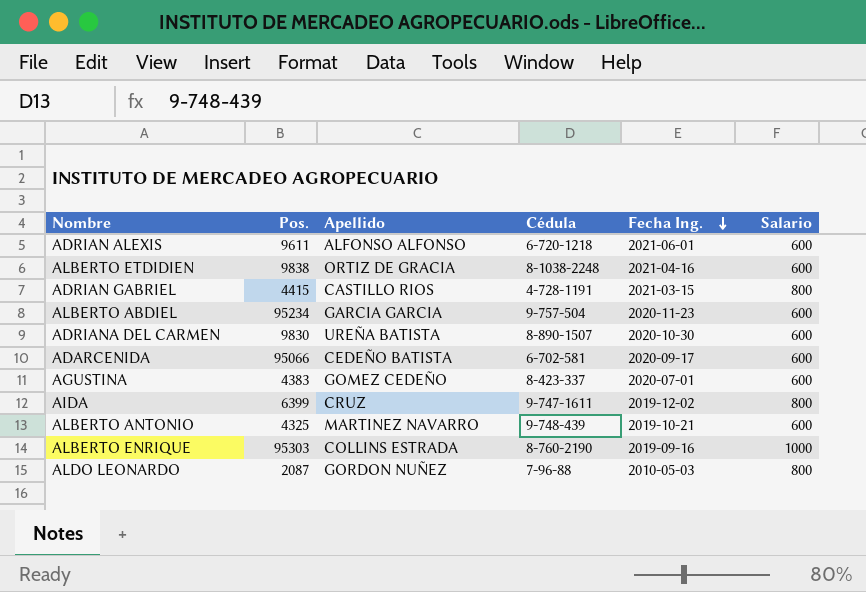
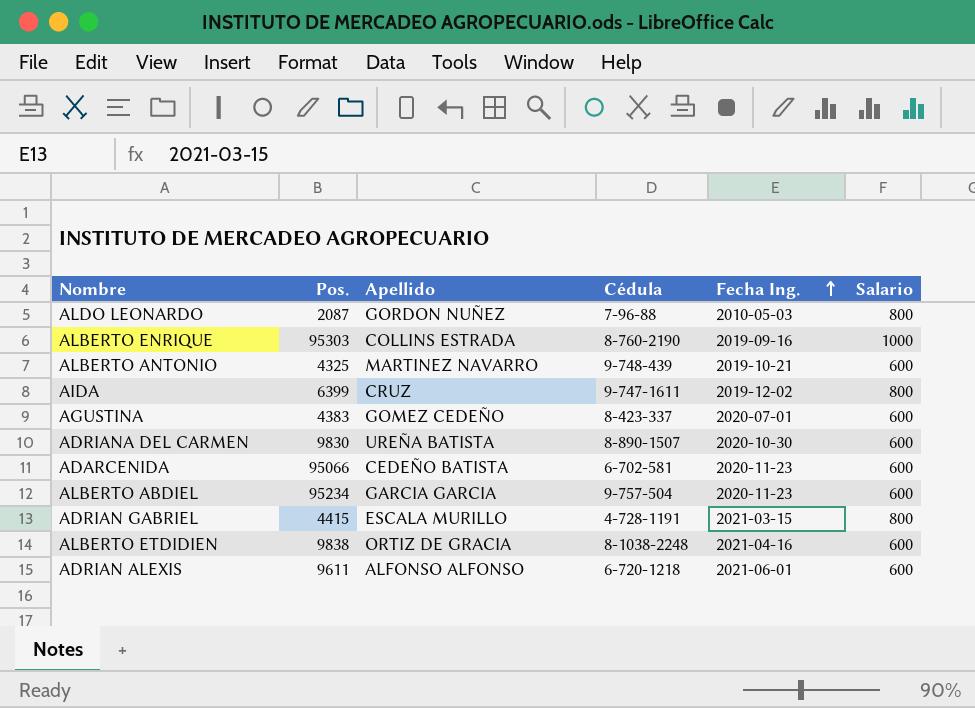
row order: Fecha Ing. descending -> Fecha Ing. ascending
ADARCENIDA | Fecha Ing.: 2020-09-17 -> 2020-11-23
ADRIAN GABRIEL | Apellido: CASTILLO RIOS -> ESCALA MURILLO

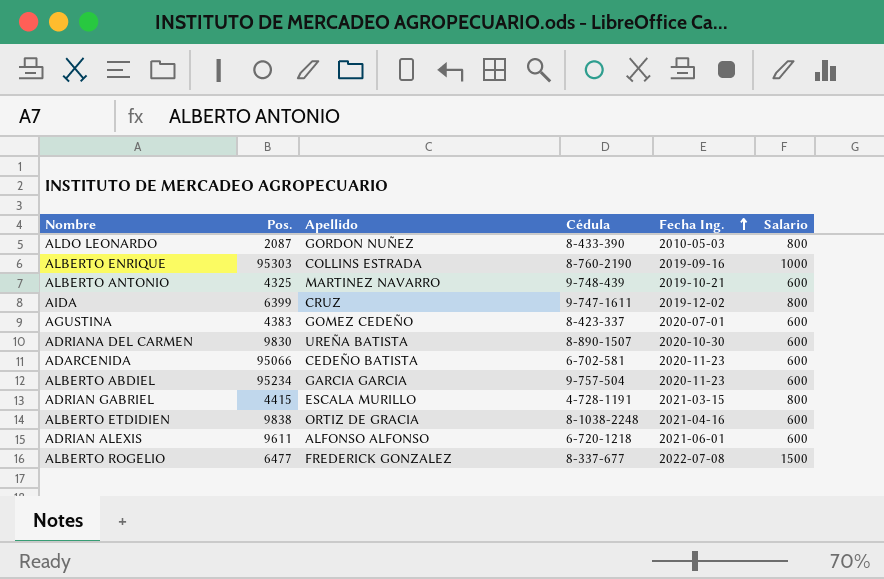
ALDO LEONARDO | Cédula: 7-96-88 -> 8-433-390
row ALBERTO ROGELIO: none -> 6477 | FREDERICK GONZALEZ | 8-337-677 | 2022-07-08 | 1500

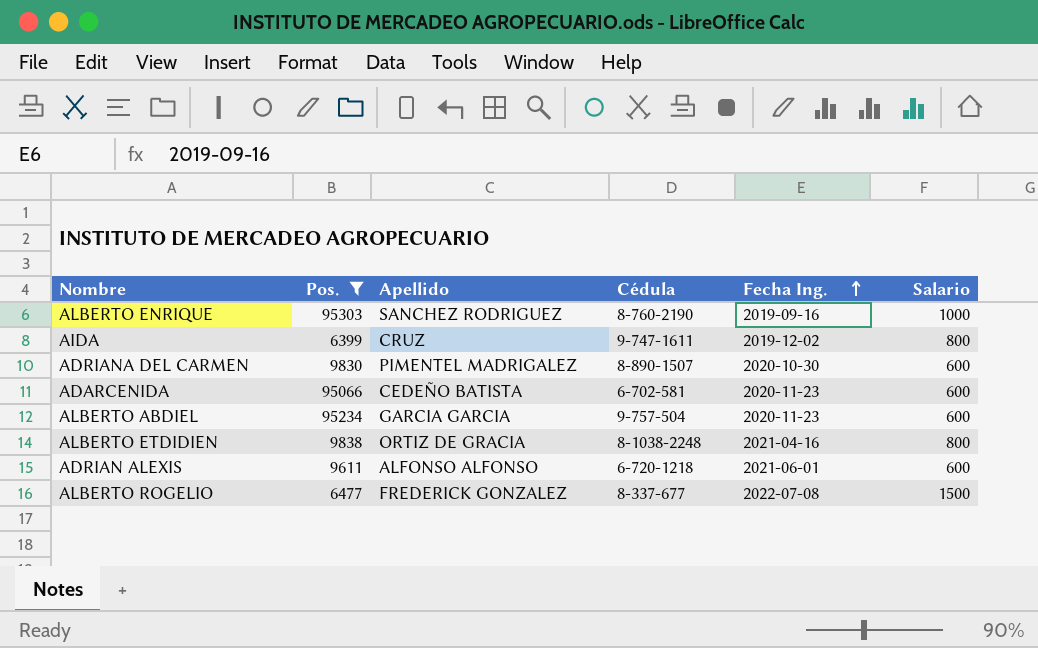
filter: none -> Pos. >= 6399
ALBERTO ENRIQUE | Apellido: COLLINS ESTRADA -> SANCHEZ RODRIGUEZ
ADRIANA DEL CARMEN | Apellido: UREÑA BATISTA -> PIMENTEL MADRIGALEZ
ALBERTO ETDIDIEN | Salario: 600 -> 800

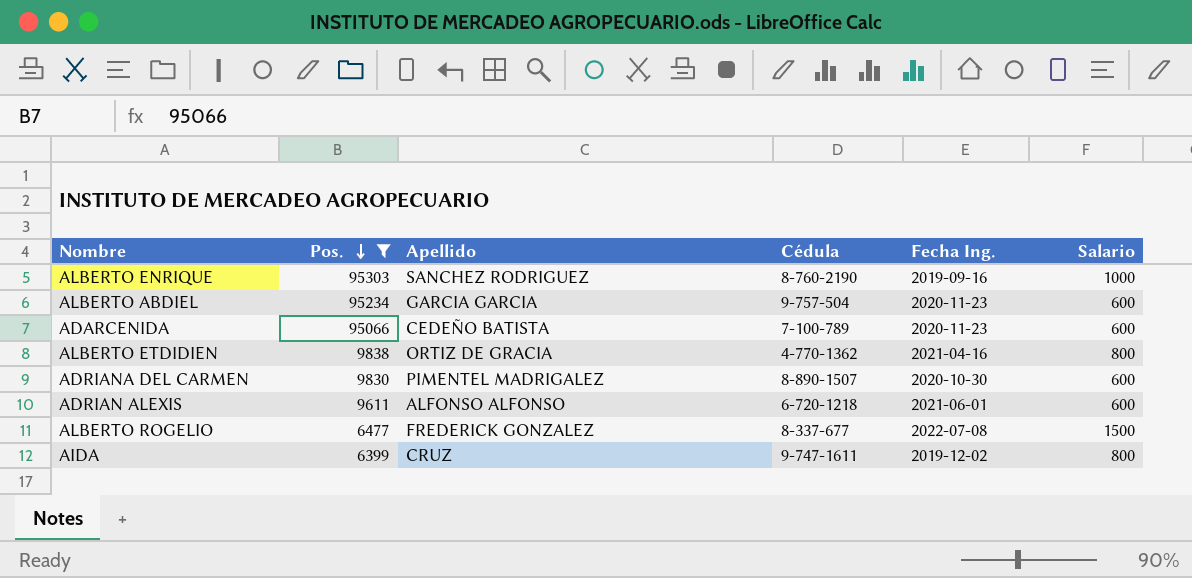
row order: Fecha Ing. ascending -> Pos. descending
ADARCENIDA | Cédula: 6-702-581 -> 7-100-789
ALBERTO ETDIDIEN | Cédula: 8-1038-2248 -> 4-770-1362

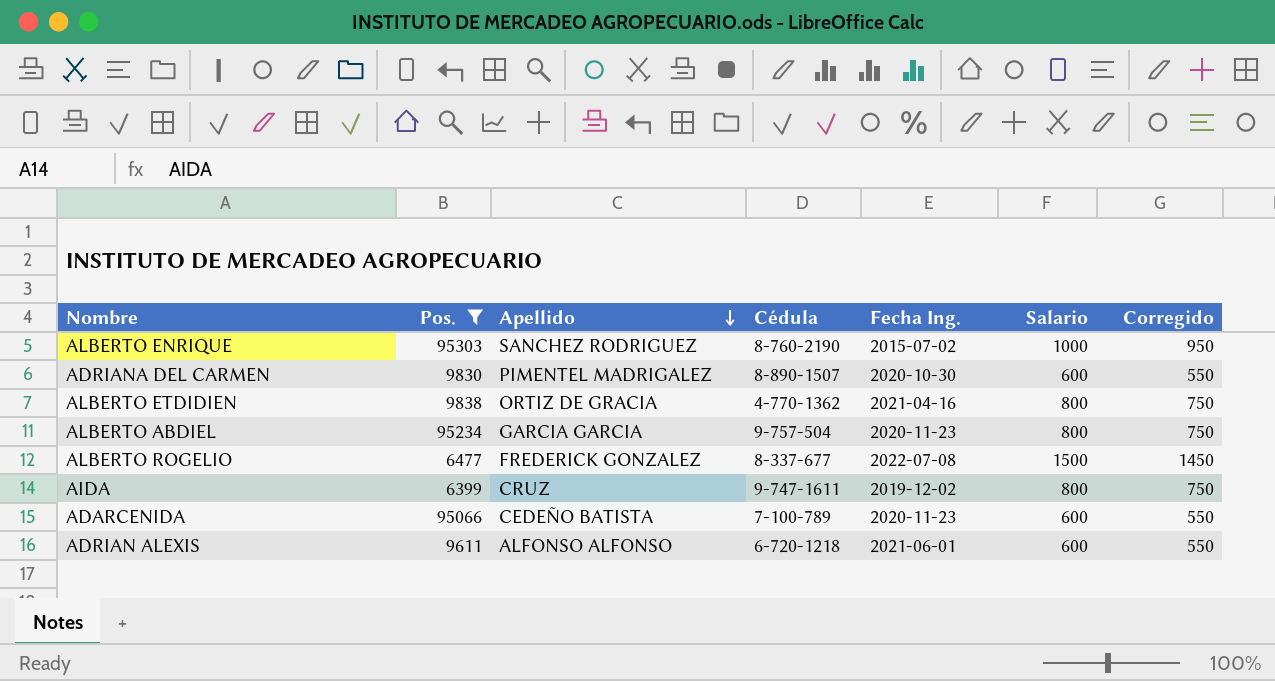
row order: Pos. descending -> Apellido descending
column Corregido | formula: none -> [Salario] - 50
ALBERTO ENRIQUE | Fecha Ing.: 2019-09-16 -> 2015-07-02
ALBERTO ABDIEL | Salario: 600 -> 800

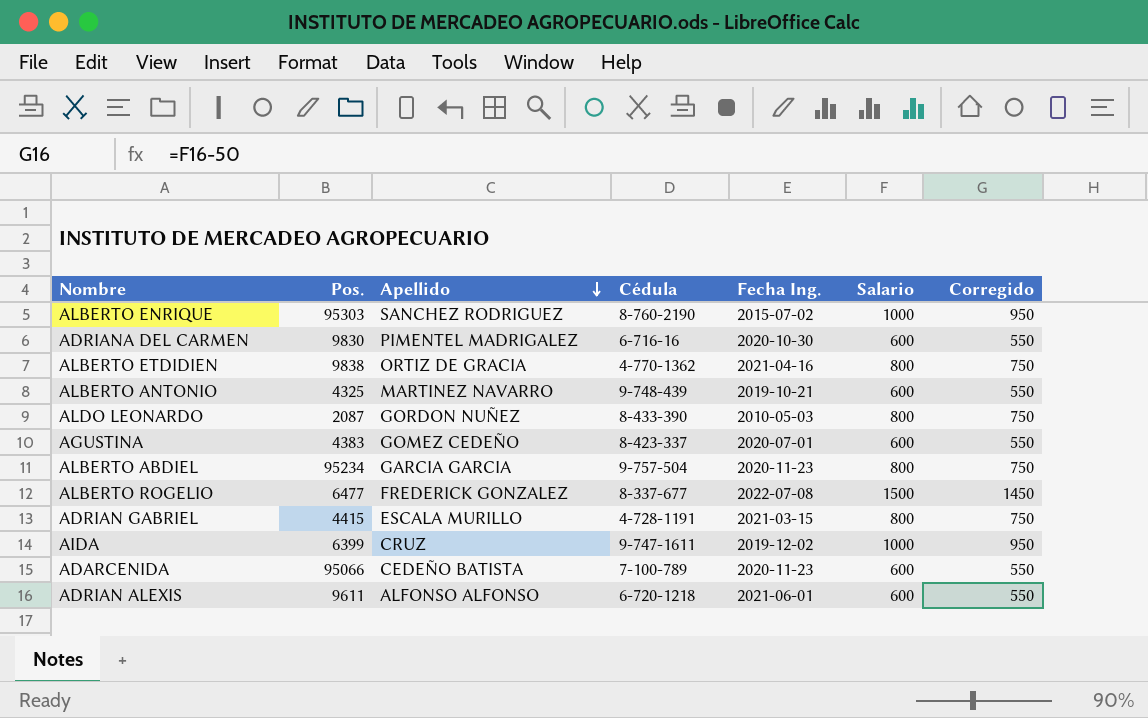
filter: Pos. >= 6399 -> none
ADRIANA DEL CARMEN | Cédula: 8-890-1507 -> 6-716-16
AIDA | Salario: 800 -> 1000
AIDA | Corregido: 750 -> 950

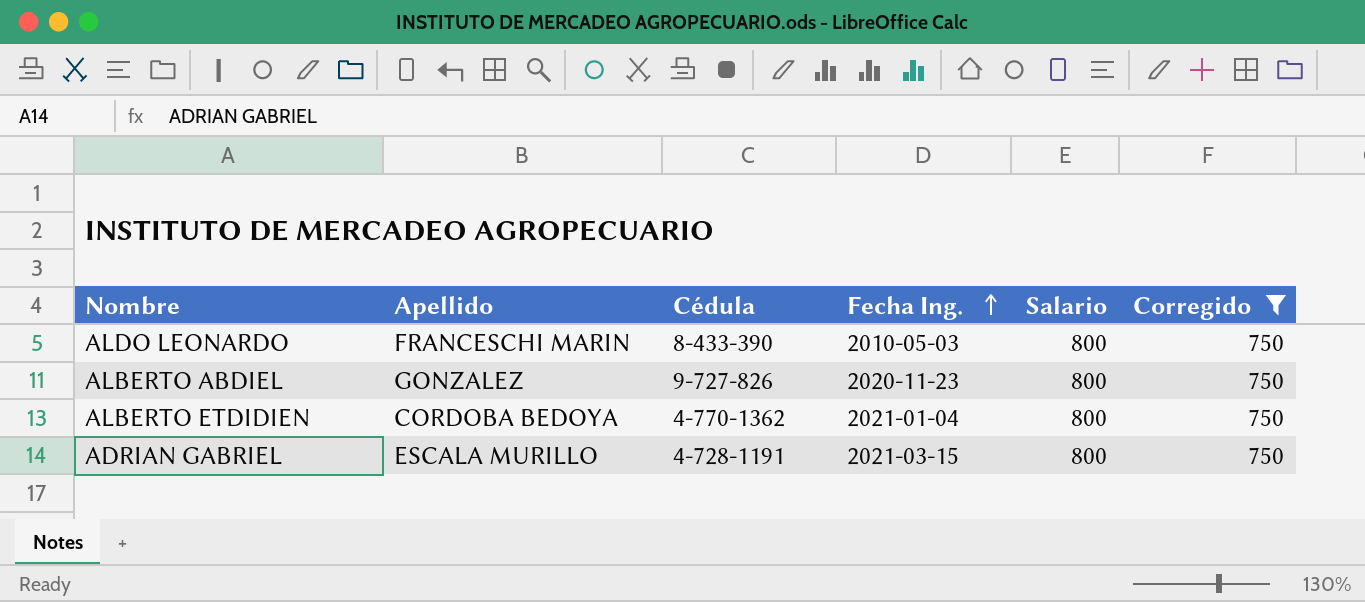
filter: none -> Corregido = 750
row order: Apellido descending -> Fecha Ing. ascending
column Pos. | position: 2 -> none
ALDO LEONARDO | Apellido: GORDON NUÑEZ -> FRANCESCHI MARIN
ALBERTO ABDIEL | Apellido: GARCIA GARCIA -> GONZALEZ
ALBERTO ABDIEL | Cédula: 9-757-504 -> 9-727-826
ALBERTO ETDIDIEN | Apellido: ORTIZ DE GRACIA -> CORDOBA BEDOYA
ALBERTO ETDIDIEN | Fecha Ing.: 2021-04-16 -> 2021-01-04

